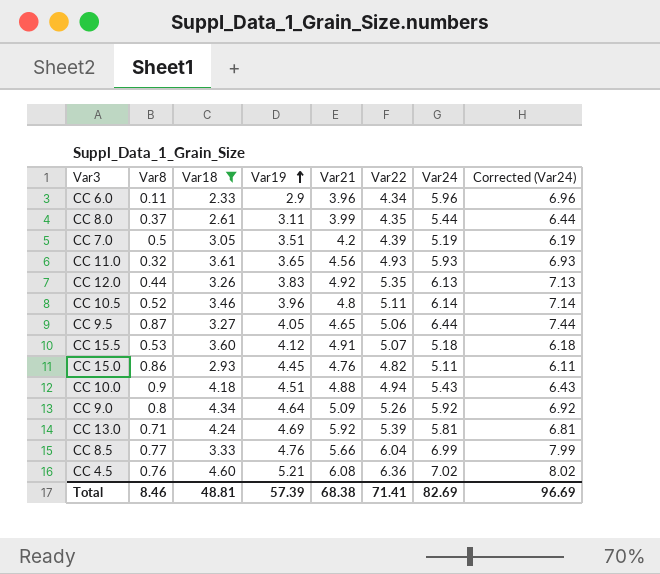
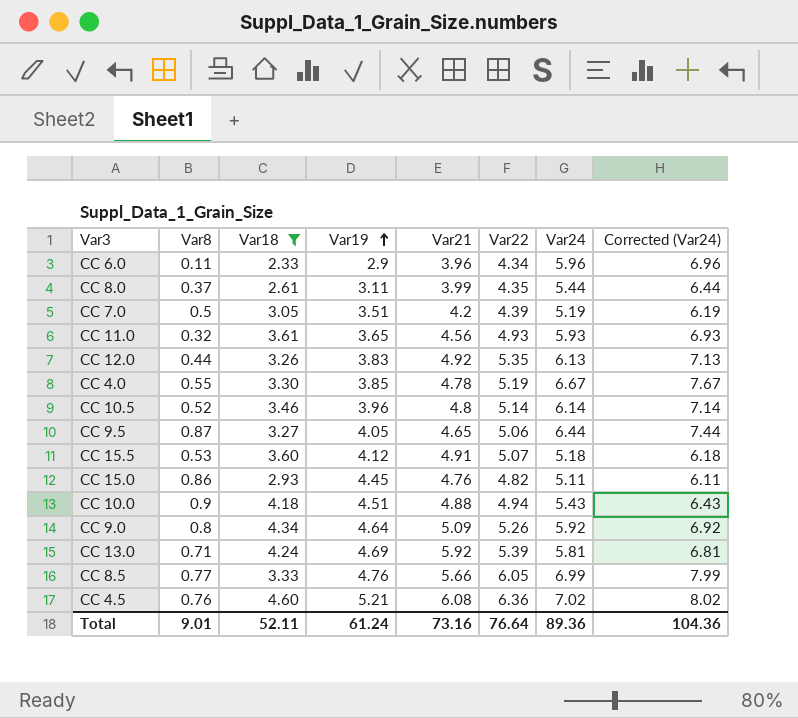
row CC 4.0: none -> 0.55 | 3.30 | 3.85 | 4.78 | 5.19 | 6.67 | 7.67
CC 10.5 | Var22: 5.11 -> 5.14
CC 8.5 | Var22: 6.04 -> 6.05
Total | Var8: 8.46 -> 9.01
Total | Var18: 48.81 -> 52.11
Total | Var19: 57.39 -> 61.24
Total | Var21: 68.38 -> 73.16
Total | Var22: 71.41 -> 76.64
Total | Var24: 82.69 -> 89.36
Total | Corrected (Var24): 96.69 -> 104.36

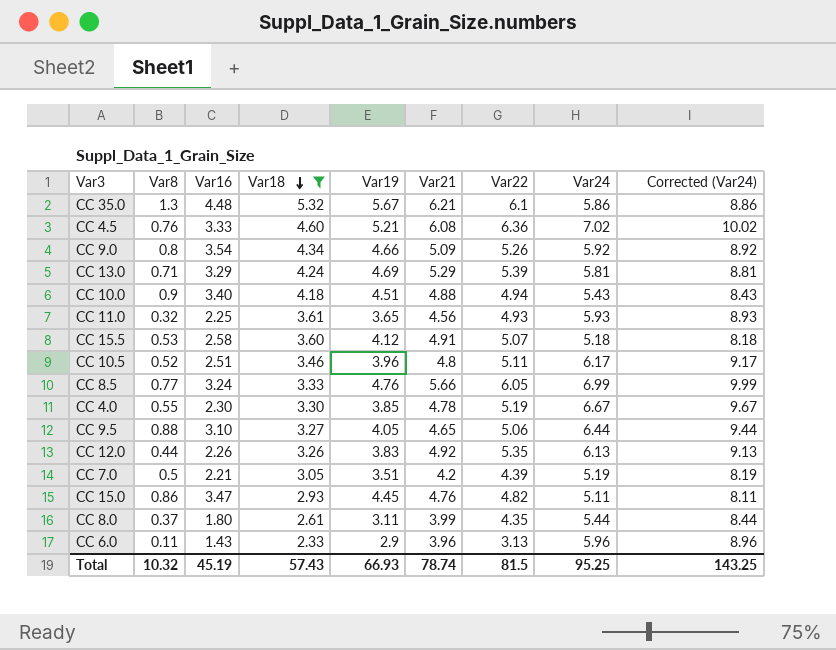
row order: Var19 ascending -> Var18 descending
column Var16 | position: none -> 3
column Corrected (Var24) | formula: [Var24] + 1 -> [Var24] + 3
row CC 35.0: none -> 1.3 | 4.48 | 5.32 | 5.67 | 6.21 | 6.1 | 5.86 | 8.86
CC 9.0 | Var19: 4.64 -> 4.66
CC 13.0 | Var21: 5.92 -> 5.29
CC 10.5 | Var22: 5.14 -> 5.11
CC 10.5 | Var24: 6.14 -> 6.17
CC 9.5 | Var8: 0.87 -> 0.88
CC 6.0 | Var22: 4.34 -> 3.13
Total | Var8: 9.01 -> 10.32
Total | Var18: 52.11 -> 57.43
Total | Var19: 61.24 -> 66.93
Total | Var21: 73.16 -> 78.74
Total | Var22: 76.64 -> 81.5
Total | Var24: 89.36 -> 95.25
Total | Corrected (Var24): 104.36 -> 143.25

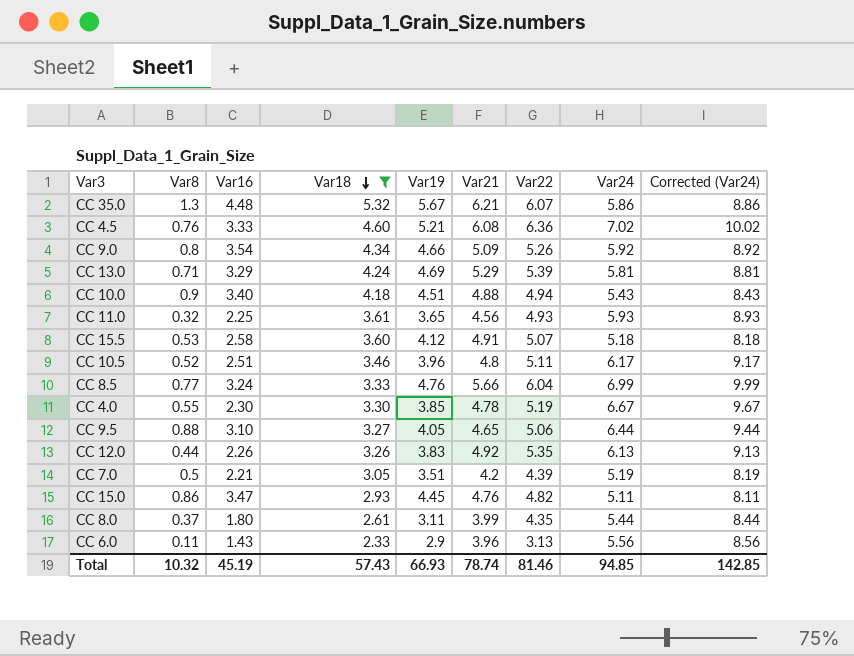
CC 35.0 | Var22: 6.1 -> 6.07
CC 8.5 | Var22: 6.05 -> 6.04
CC 6.0 | Var24: 5.96 -> 5.56
CC 6.0 | Corrected (Var24): 8.96 -> 8.56
Total | Var22: 81.5 -> 81.46
Total | Var24: 95.25 -> 94.85
Total | Corrected (Var24): 143.25 -> 142.85

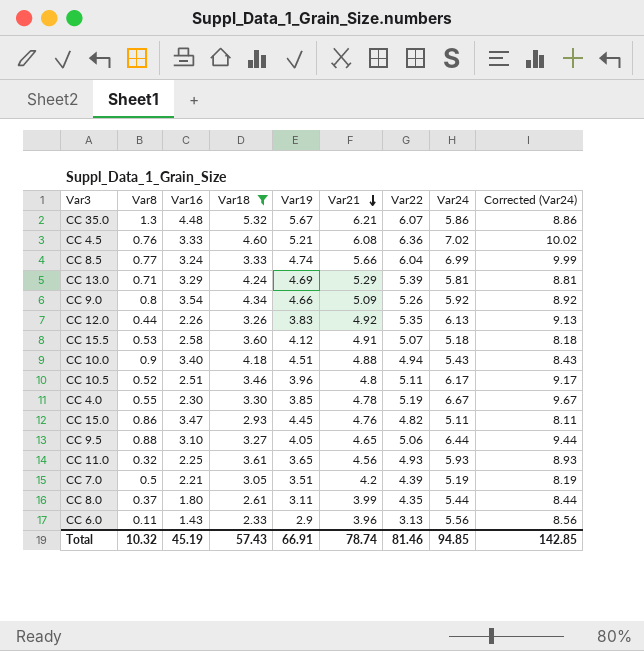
row order: Var18 descending -> Var21 descending
CC 8.5 | Var19: 4.76 -> 4.74
Total | Var19: 66.93 -> 66.91

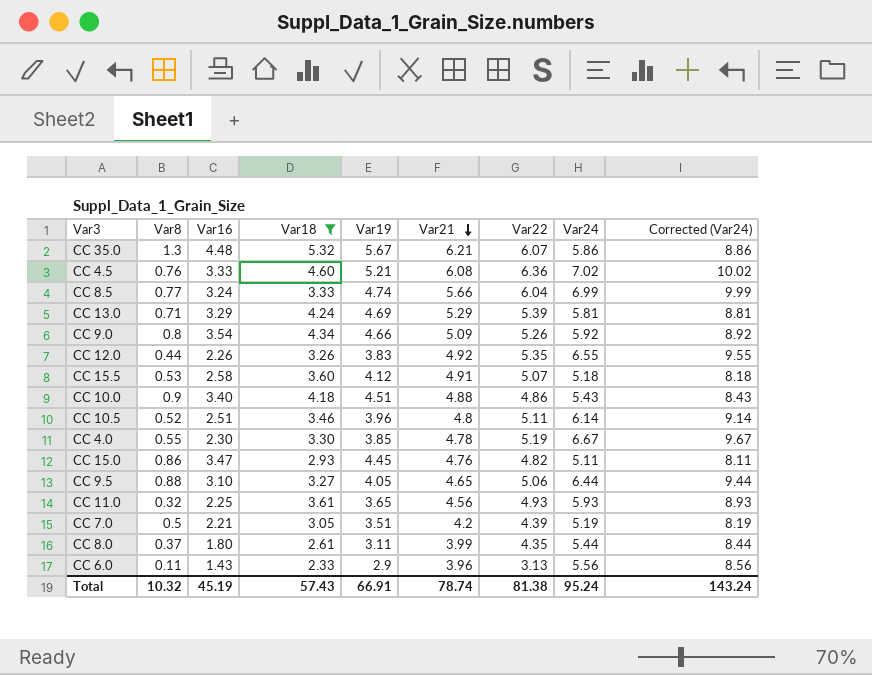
CC 12.0 | Var24: 6.13 -> 6.55
CC 12.0 | Corrected (Var24): 9.13 -> 9.55
CC 10.0 | Var22: 4.94 -> 4.86
CC 10.5 | Var24: 6.17 -> 6.14
CC 10.5 | Corrected (Var24): 9.17 -> 9.14
Total | Var22: 81.46 -> 81.38
Total | Var24: 94.85 -> 95.24
Total | Corrected (Var24): 142.85 -> 143.24

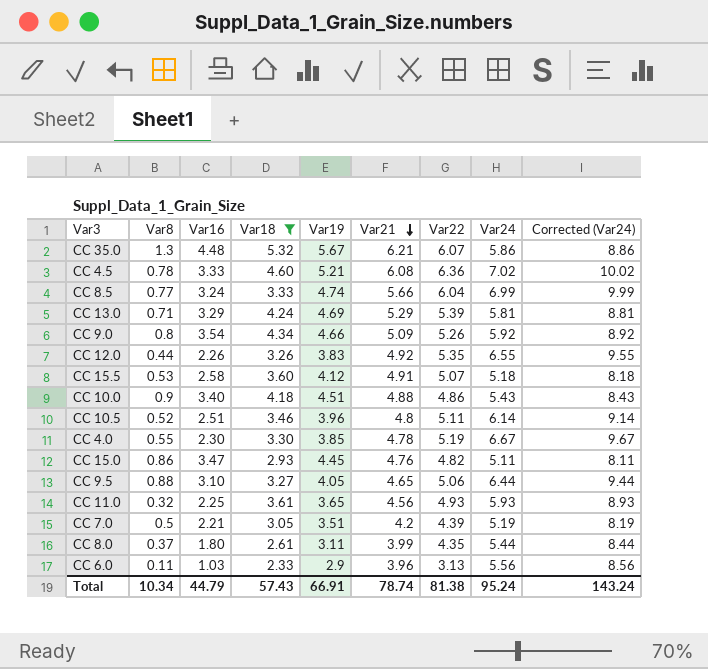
CC 4.5 | Var8: 0.76 -> 0.78
CC 6.0 | Var16: 1.43 -> 1.03
Total | Var8: 10.32 -> 10.34
Total | Var16: 45.19 -> 44.79

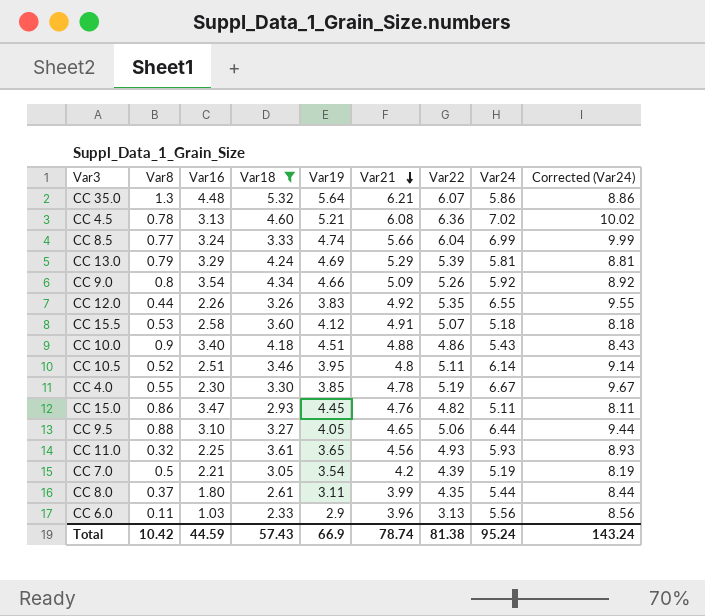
CC 35.0 | Var19: 5.67 -> 5.64
CC 4.5 | Var16: 3.33 -> 3.13
CC 13.0 | Var8: 0.71 -> 0.79
CC 10.5 | Var19: 3.96 -> 3.95
CC 7.0 | Var19: 3.51 -> 3.54
Total | Var8: 10.34 -> 10.42
Total | Var16: 44.79 -> 44.59
Total | Var19: 66.91 -> 66.9

